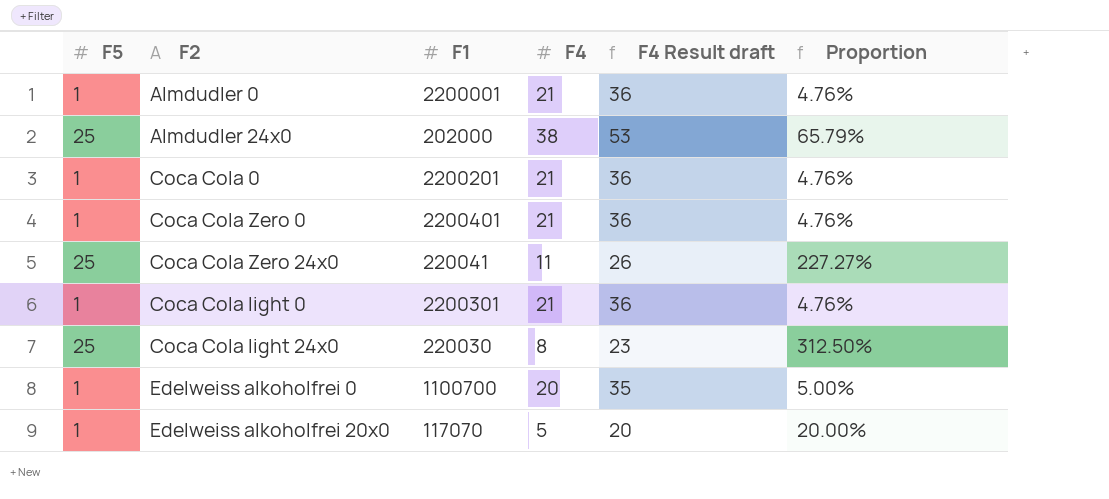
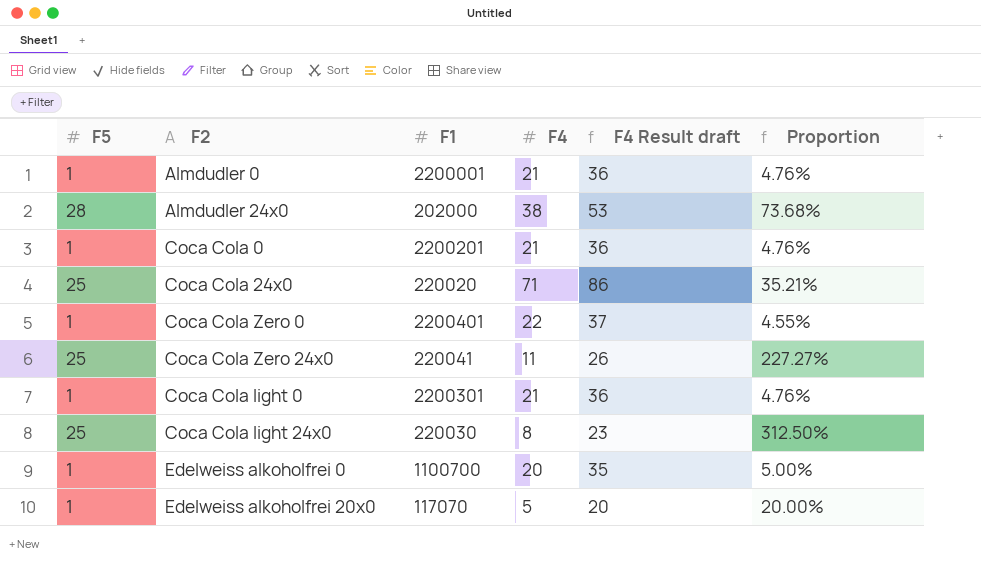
Almdudler 24x0 | F5: 25 -> 28
Almdudler 24x0 | Proportion: 65.79% -> 73.68%
row Coca Cola 24x0: none -> 25 | 220020 | 71 | 86 | 35.21%
Coca Cola Zero 0 | F4: 21 -> 22
Coca Cola Zero 0 | F4 Result draft: 36 -> 37
Coca Cola Zero 0 | Proportion: 4.76% -> 4.55%

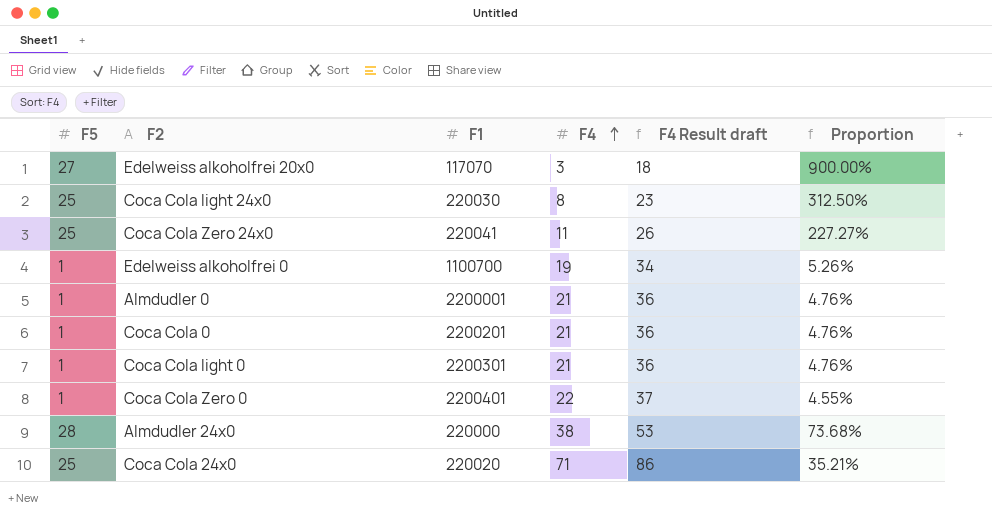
row order: none -> F4 ascending
Edelweiss alkoholfrei 20x0 | F5: 1 -> 27
Edelweiss alkoholfrei 20x0 | F4: 5 -> 3
Edelweiss alkoholfrei 20x0 | F4 Result draft: 20 -> 18
Edelweiss alkoholfrei 20x0 | Proportion: 20.00% -> 900.00%
Edelweiss alkoholfrei 0 | F4: 20 -> 19
Edelweiss alkoholfrei 0 | F4 Result draft: 35 -> 34
Edelweiss alkoholfrei 0 | Proportion: 5.00% -> 5.26%
Almdudler 24x0 | F1: 202000 -> 220000

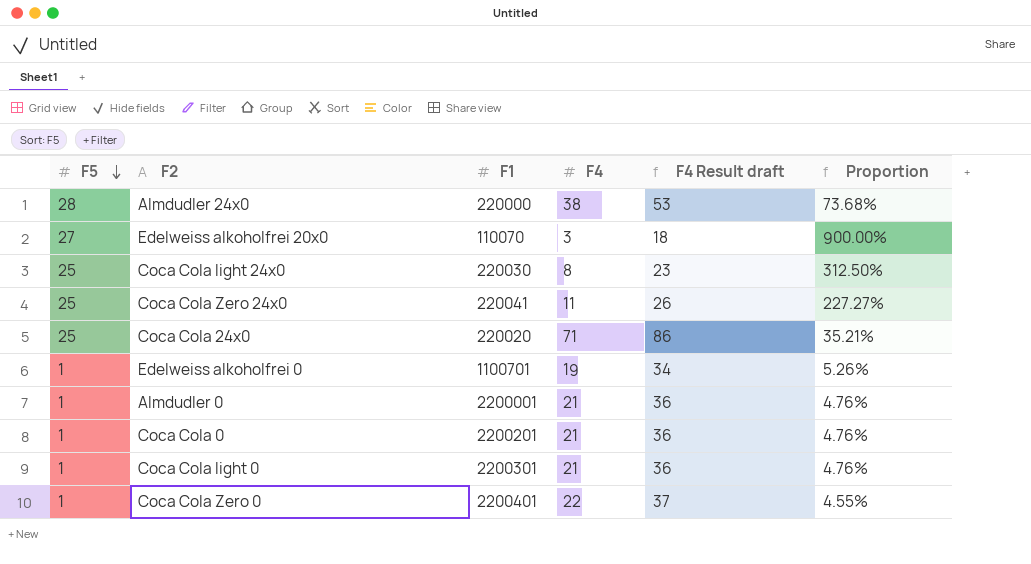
row order: F4 ascending -> F5 descending
Edelweiss alkoholfrei 20x0 | F1: 117070 -> 110070
Edelweiss alkoholfrei 0 | F1: 1100700 -> 1100701

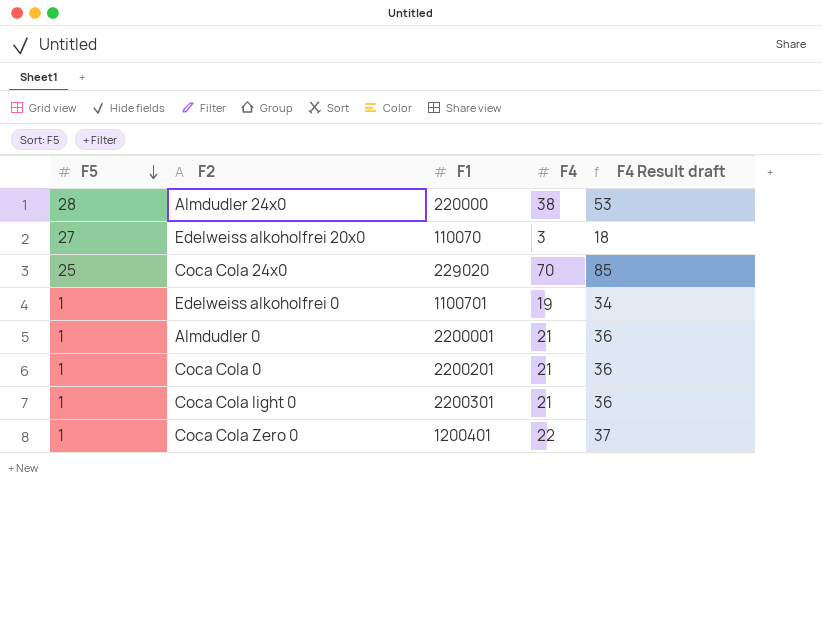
column Proportion | formula: [F5] / [F4] -> none
row Coca Cola light 24x0: 25 | 220030 | 8 | 23 | 312.50% -> none
row Coca Cola Zero 24x0: 25 | 220041 | 11 | 26 | 227.27% -> none
Coca Cola 24x0 | F1: 220020 -> 229020
Coca Cola 24x0 | F4: 71 -> 70
Coca Cola 24x0 | F4 Result draft: 86 -> 85
Coca Cola Zero 0 | F1: 2200401 -> 1200401

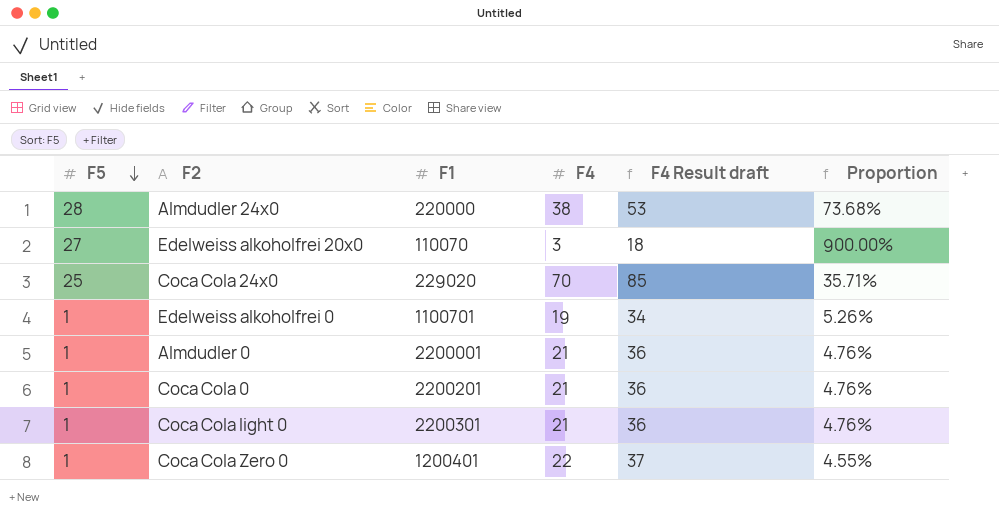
column Proportion | formula: none -> [F5] / [F4]

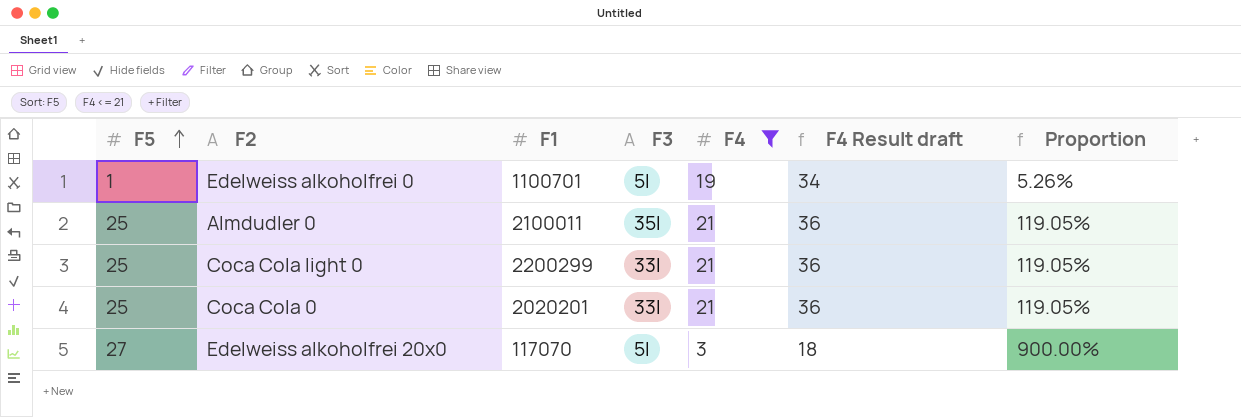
filter: none -> F4 <= 21
row order: F5 descending -> F5 ascending
column F3 | position: none -> 4
Almdudler 0 | F5: 1 -> 25
Almdudler 0 | F1: 2200001 -> 2100011
Almdudler 0 | Proportion: 4.76% -> 119.05%
Coca Cola light 0 | F5: 1 -> 25
Coca Cola light 0 | F1: 2200301 -> 2200299
Coca Cola light 0 | Proportion: 4.76% -> 119.05%
Coca Cola 0 | F5: 1 -> 25
Coca Cola 0 | F1: 2200201 -> 2020201
Coca Cola 0 | Proportion: 4.76% -> 119.05%
Edelweiss alkoholfrei 20x0 | F1: 110070 -> 117070

